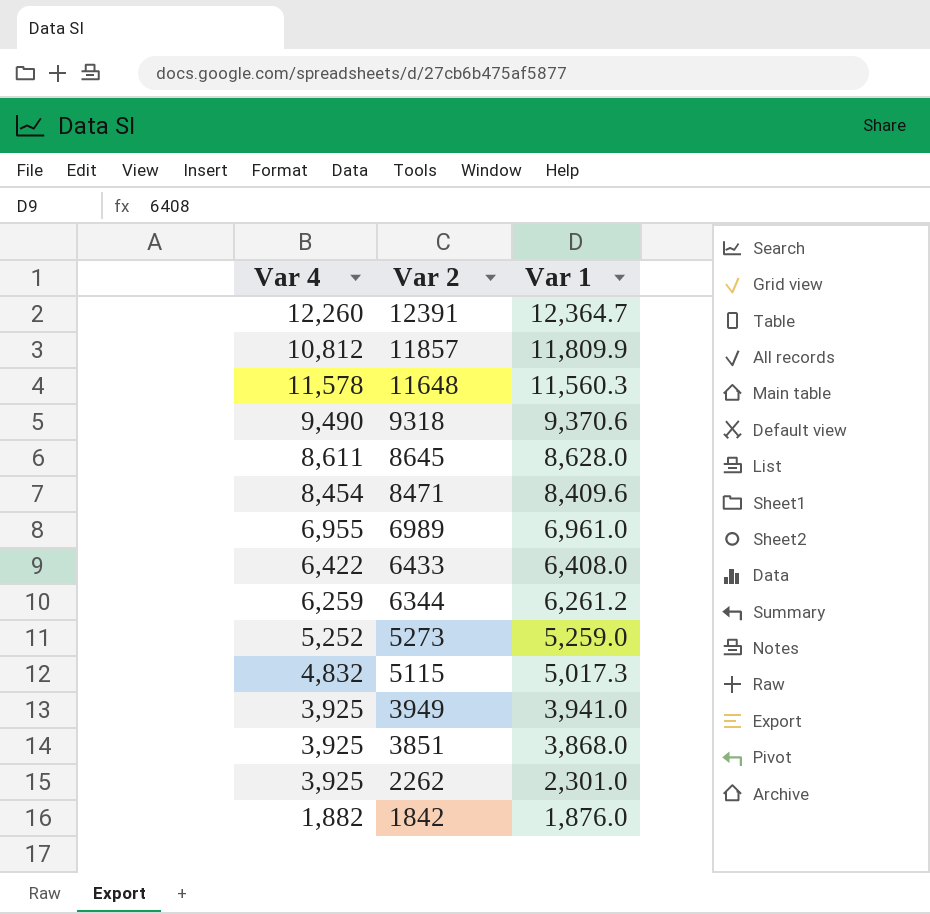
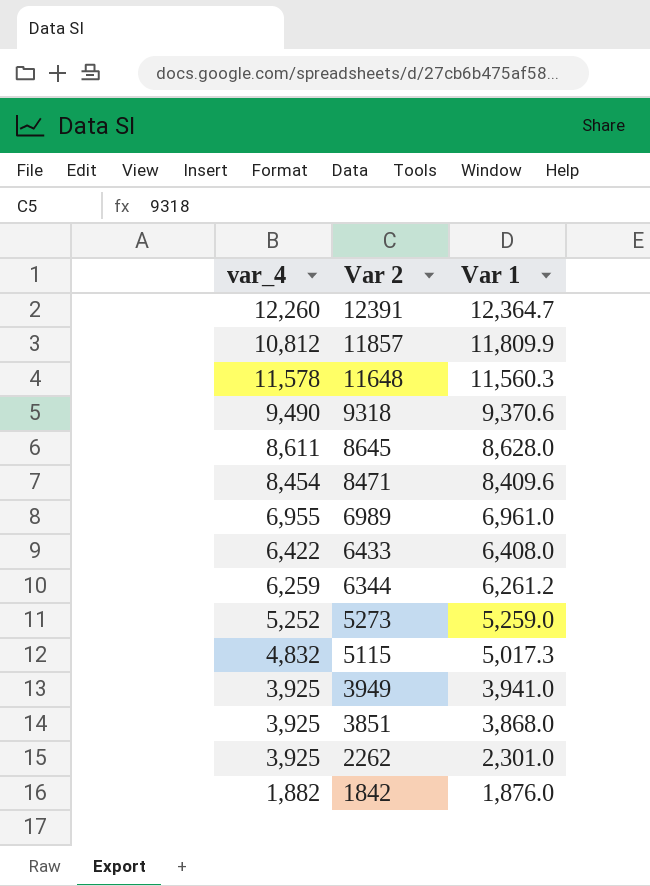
column name: Var 4 -> var_4

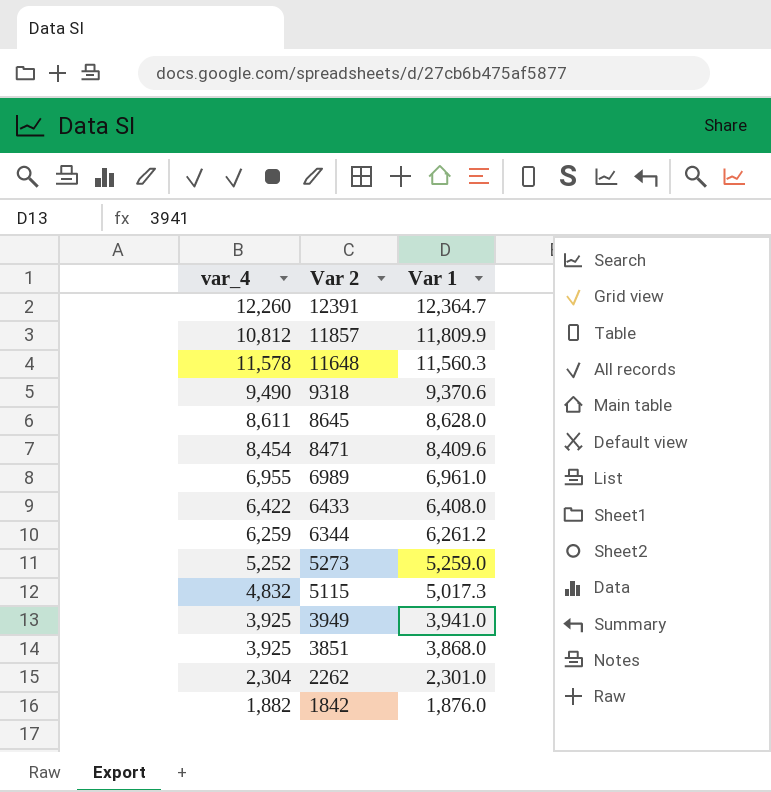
2262 | var_4: 3,925 -> 2,304

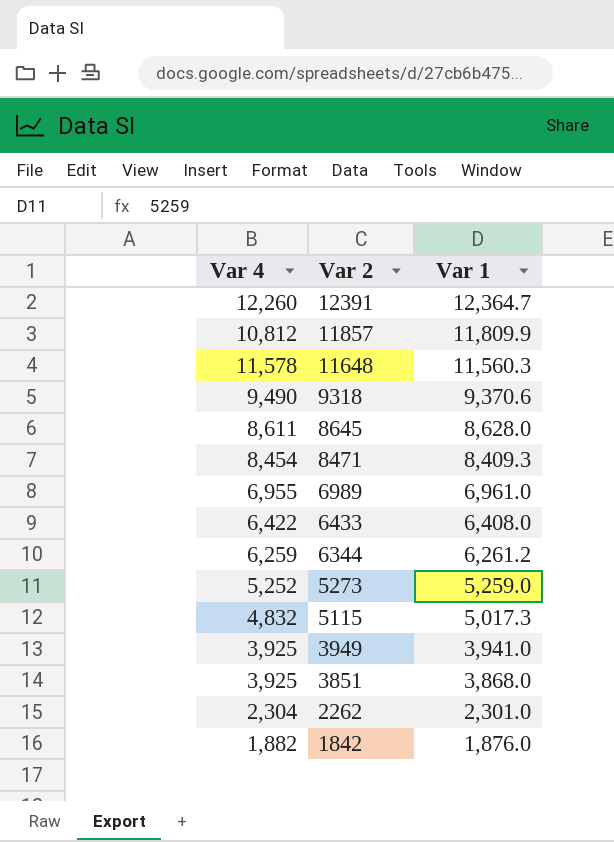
column name: var_4 -> Var 4
8471 | Var 1: 8,409.6 -> 8,409.3

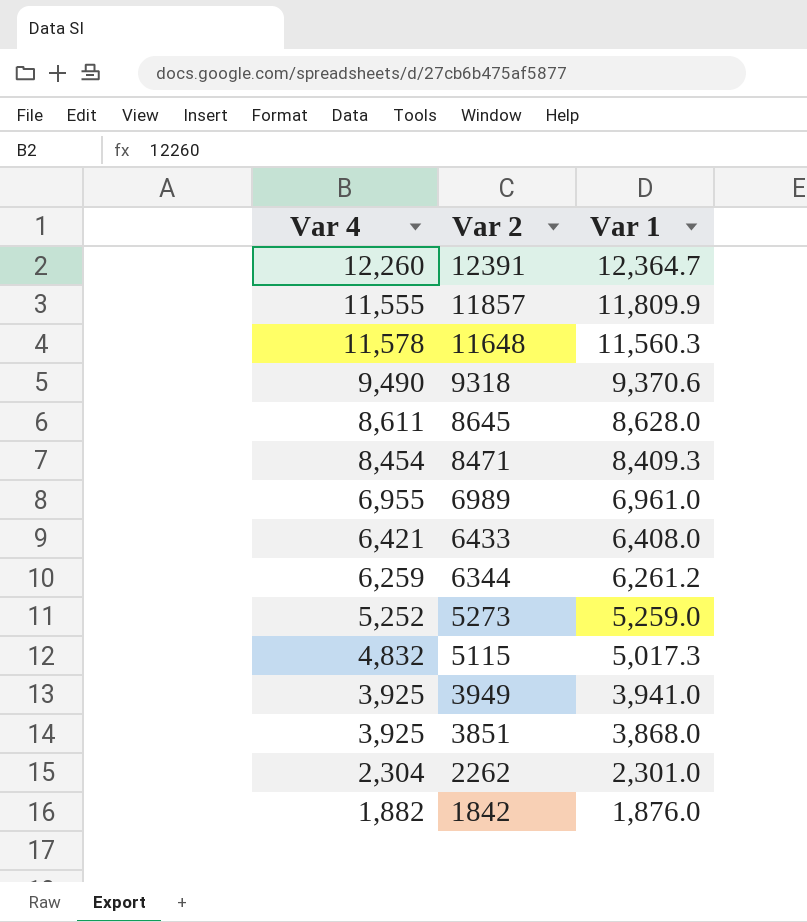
11857 | Var 4: 10,812 -> 11,555
6433 | Var 4: 6,422 -> 6,421

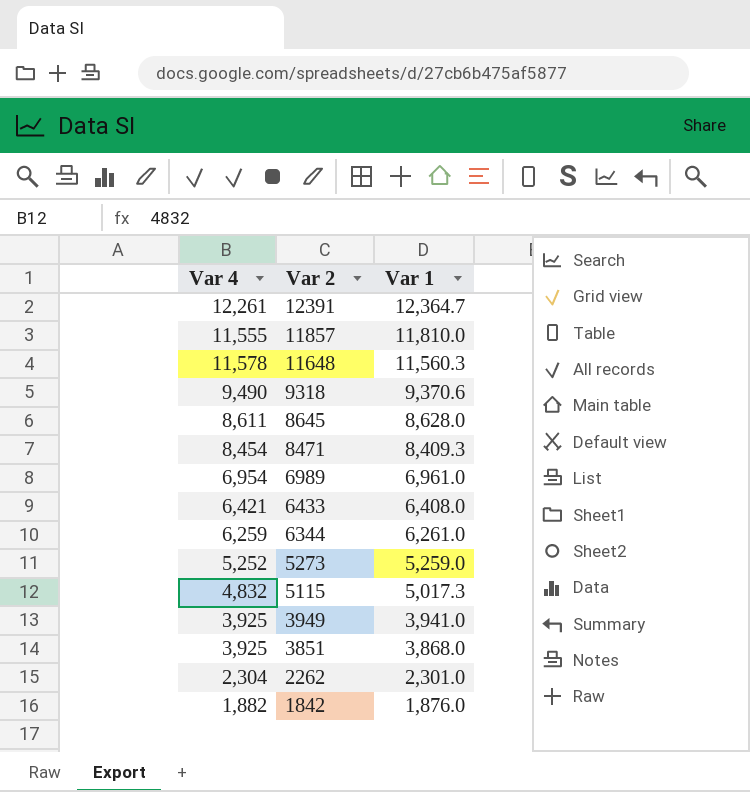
12391 | Var 4: 12,260 -> 12,261
11857 | Var 1: 11,809.9 -> 11,810.0
6989 | Var 4: 6,955 -> 6,954
6344 | Var 1: 6,261.2 -> 6,261.0

